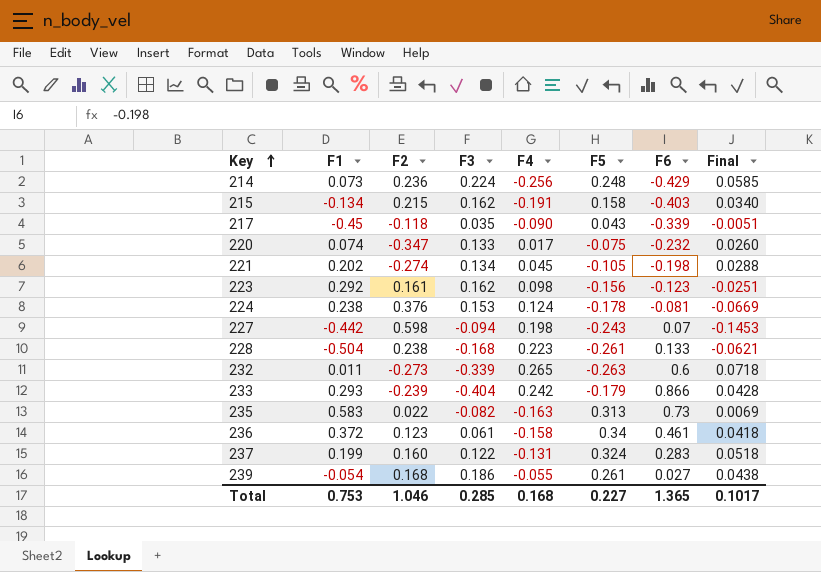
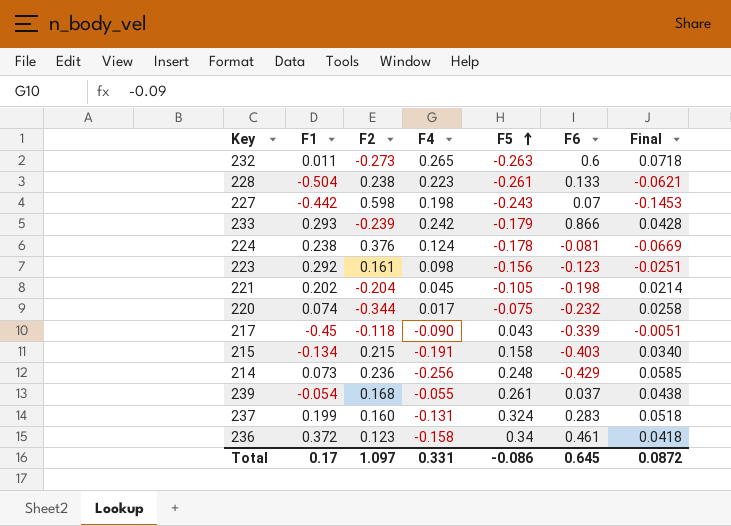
row order: Key ascending -> F5 ascending
column F3 | position: 4 -> none
row 235: 0.583 | 0.022 | -0.082 | -0.163 | 0.313 | 0.73 | 0.0069 -> none
221 | F2: -0.274 -> -0.204
221 | Final: 0.0288 -> 0.0214
220 | F2: -0.347 -> -0.344
220 | Final: 0.0260 -> 0.0258
239 | F6: 0.027 -> 0.037
Total | F1: 0.753 -> 0.17
Total | F2: 1.046 -> 1.097
Total | F4: 0.168 -> 0.331
Total | F5: 0.227 -> -0.086
Total | F6: 1.365 -> 0.645
Total | Final: 0.1017 -> 0.0872

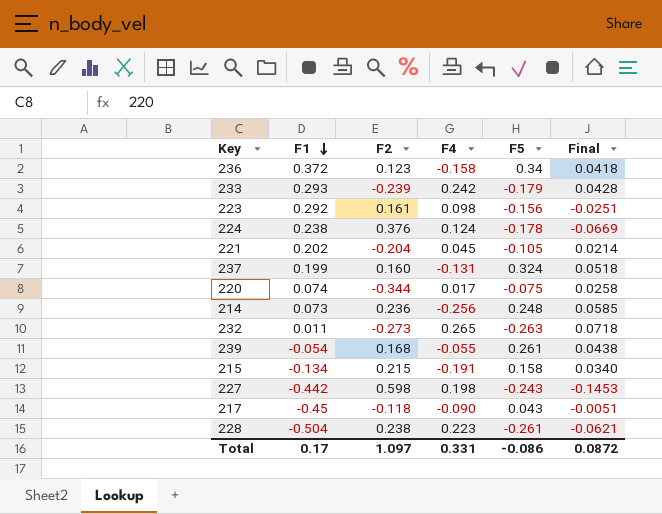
row order: F5 ascending -> F1 descending
column F6 | position: 6 -> none

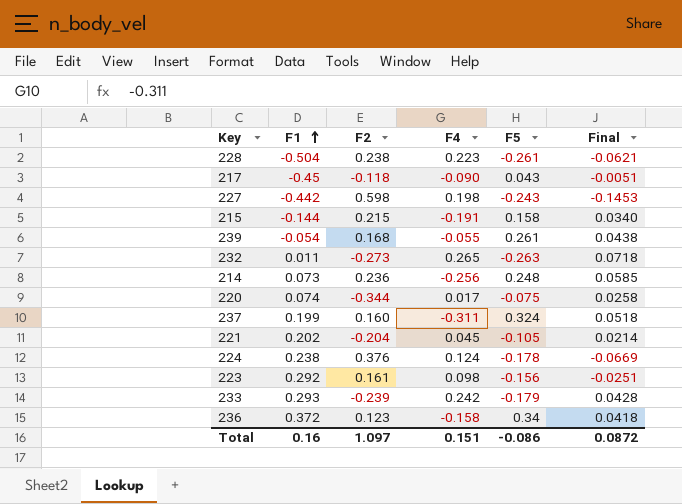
row order: F1 descending -> F1 ascending
215 | F1: -0.134 -> -0.144
237 | F4: -0.131 -> -0.311
Total | F1: 0.17 -> 0.16
Total | F4: 0.331 -> 0.151

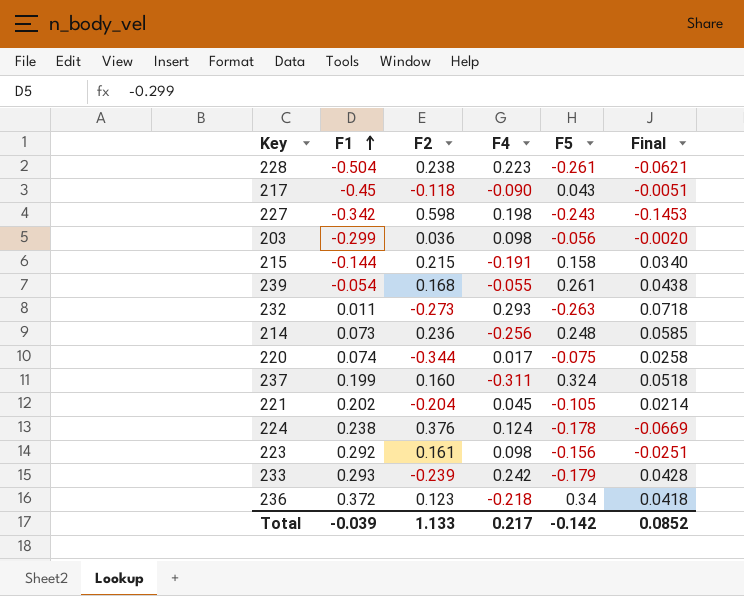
227 | F1: -0.442 -> -0.342
row 203: none -> -0.299 | 0.036 | 0.098 | -0.056 | -0.0020
232 | F4: 0.265 -> 0.293
236 | F4: -0.158 -> -0.218
Total | F1: 0.16 -> -0.039
Total | F2: 1.097 -> 1.133
Total | F4: 0.151 -> 0.217
Total | F5: -0.086 -> -0.142
Total | Final: 0.0872 -> 0.0852

